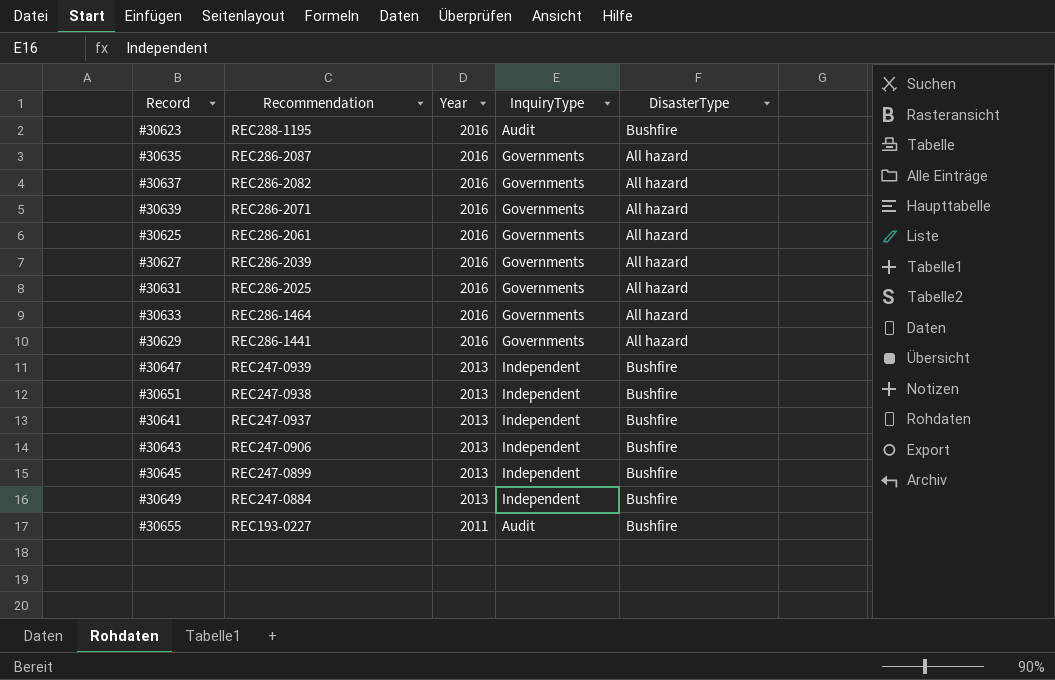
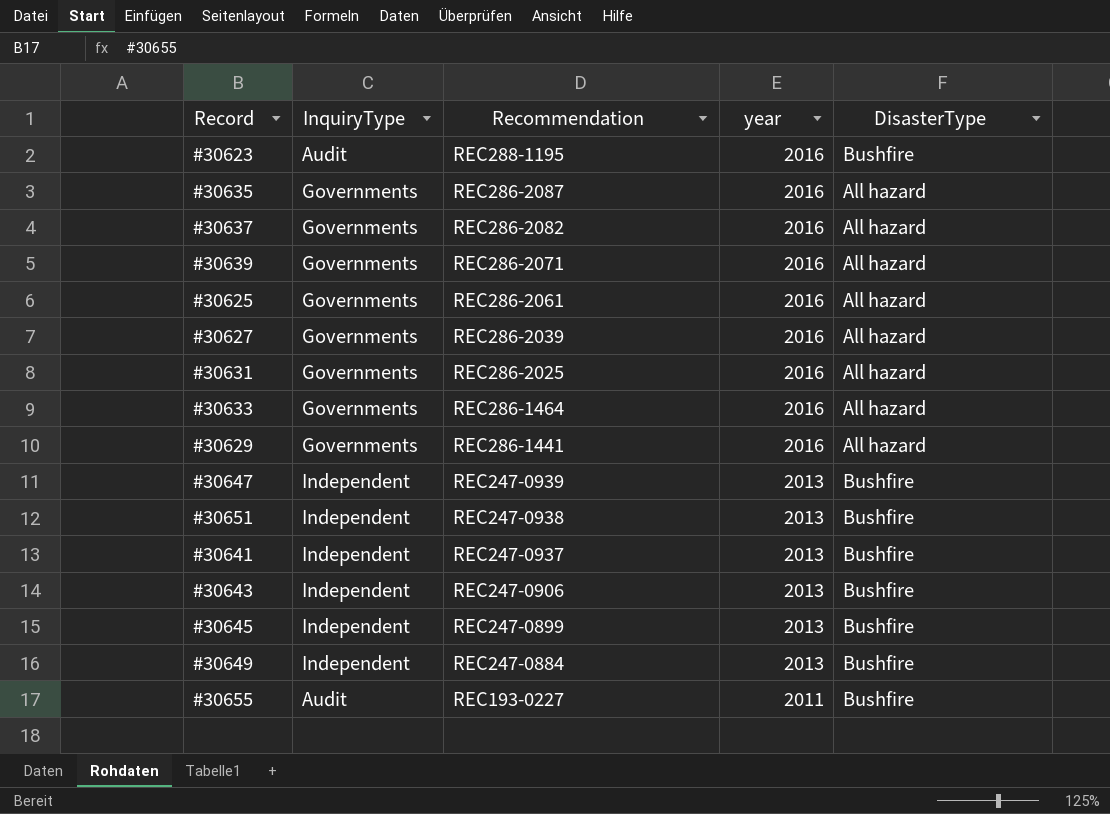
column InquiryType | position: 4 -> 2
column name: Year -> year

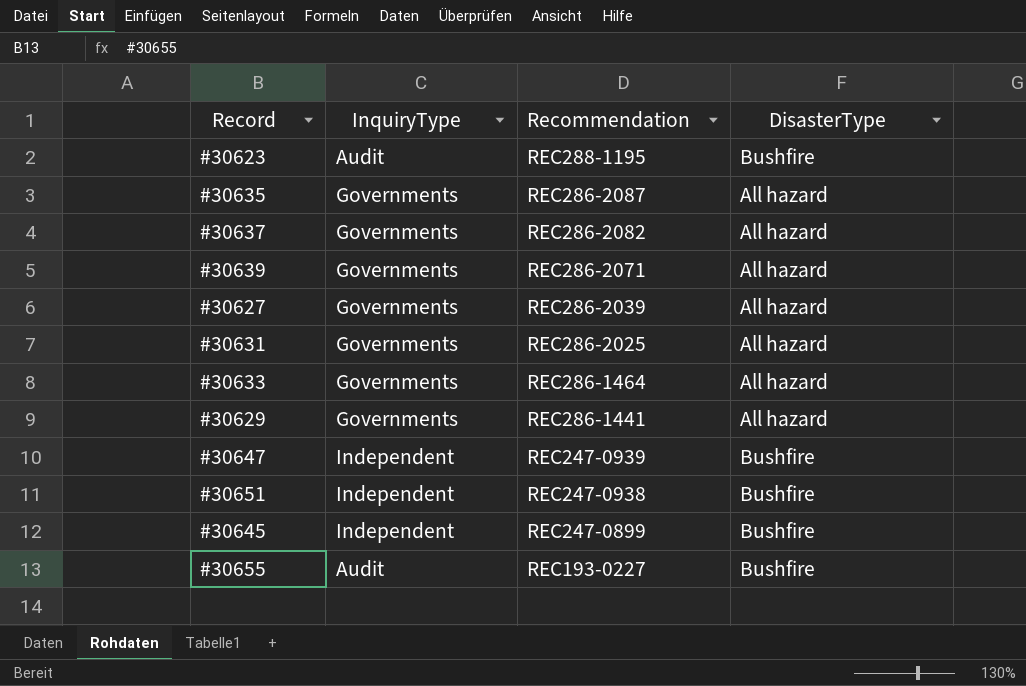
column year | position: 4 -> none
row #30625: Governments | REC286-2061 | 2016 | All hazard -> none
row #30641: Independent | REC247-0937 | 2013 | Bushfire -> none
row #30643: Independent | REC247-0906 | 2013 | Bushfire -> none
row #30649: Independent | REC247-0884 | 2013 | Bushfire -> none

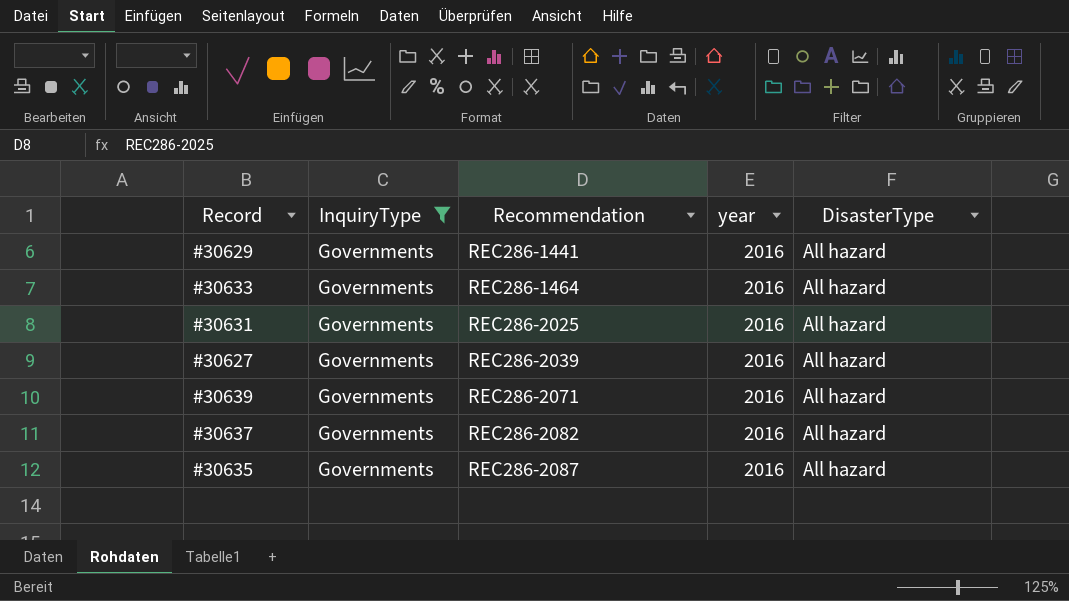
filter: none -> InquiryType = Governments
row order: Recommendation descending -> Recommendation ascending
column year | position: none -> 4

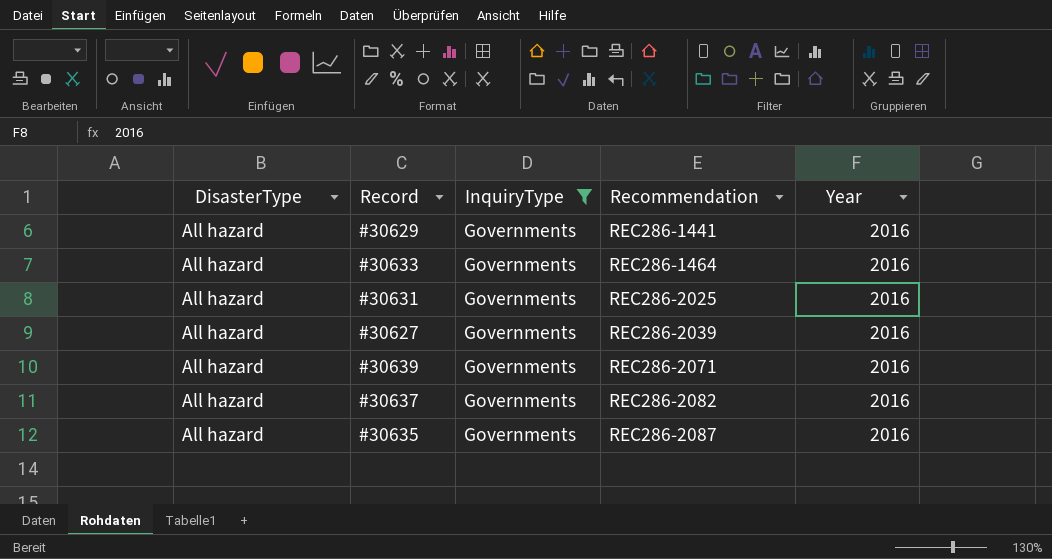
column DisasterType | position: 5 -> 1
column name: year -> Year

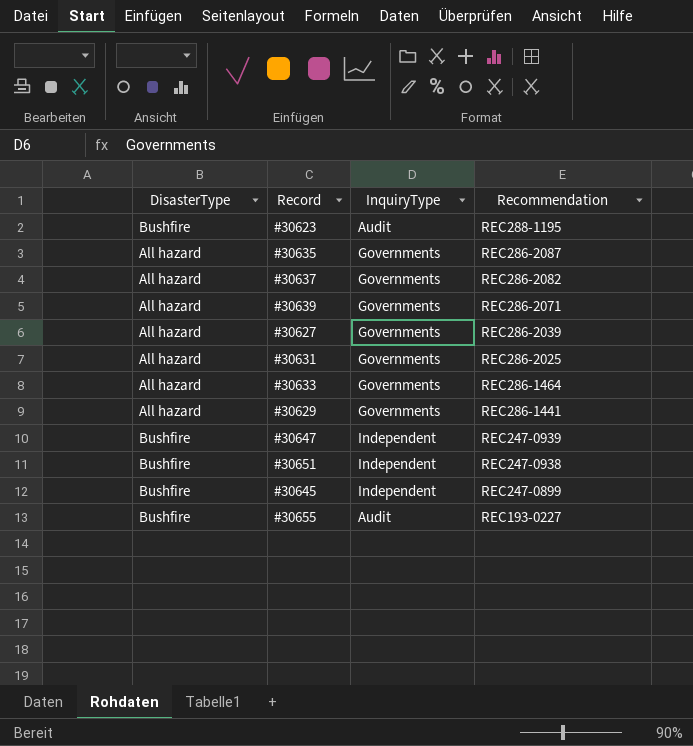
filter: InquiryType = Governments -> none
row order: Recommendation ascending -> Recommendation descending
column Year | position: 5 -> none

